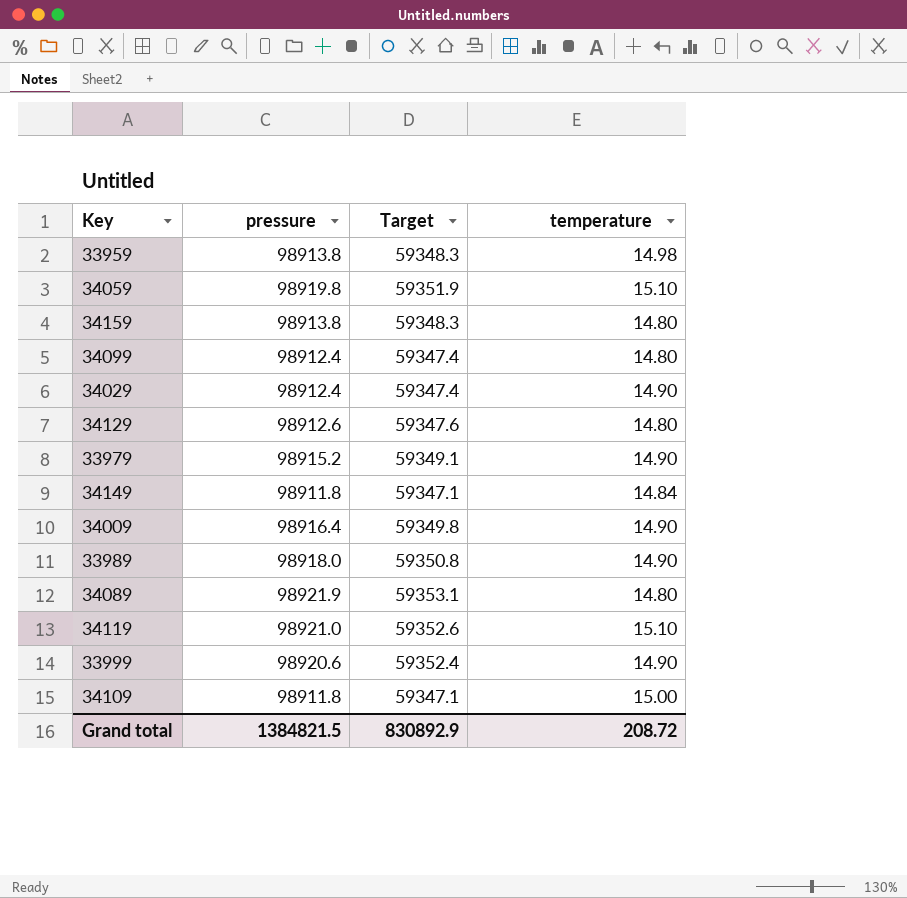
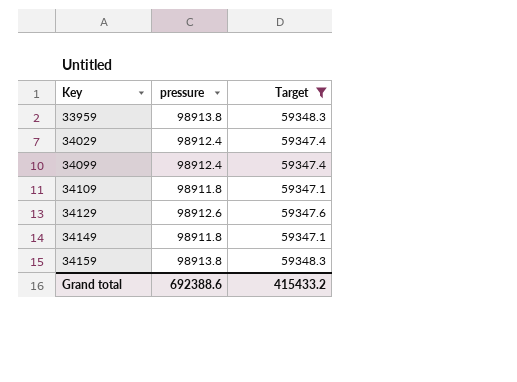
filter: none -> Target <= 59348.3
row order: none -> Key ascending
column temperature | position: 4 -> none
Grand total | pressure: 1384821.5 -> 692388.6
Grand total | Target: 830892.9 -> 415433.2

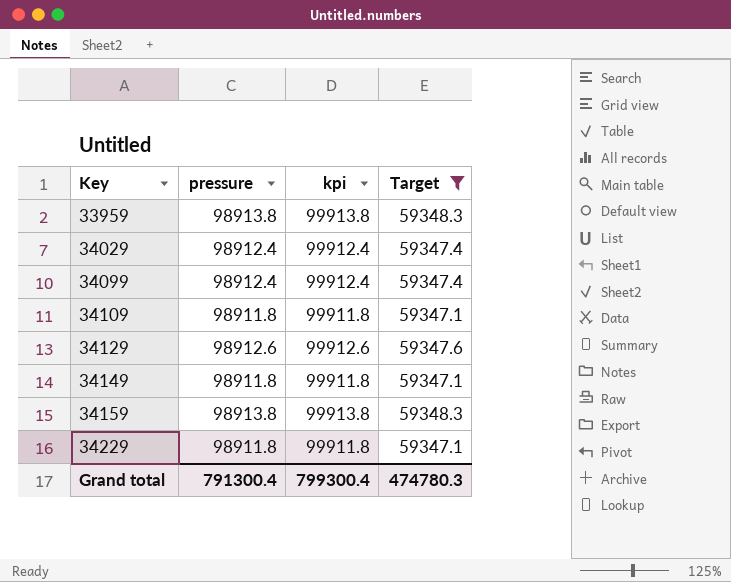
column kpi | formula: none -> [pressure] + 1000
row 34229: none -> 98911.8 | 99911.8 | 59347.1
Grand total | pressure: 692388.6 -> 791300.4
Grand total | Target: 415433.2 -> 474780.3

